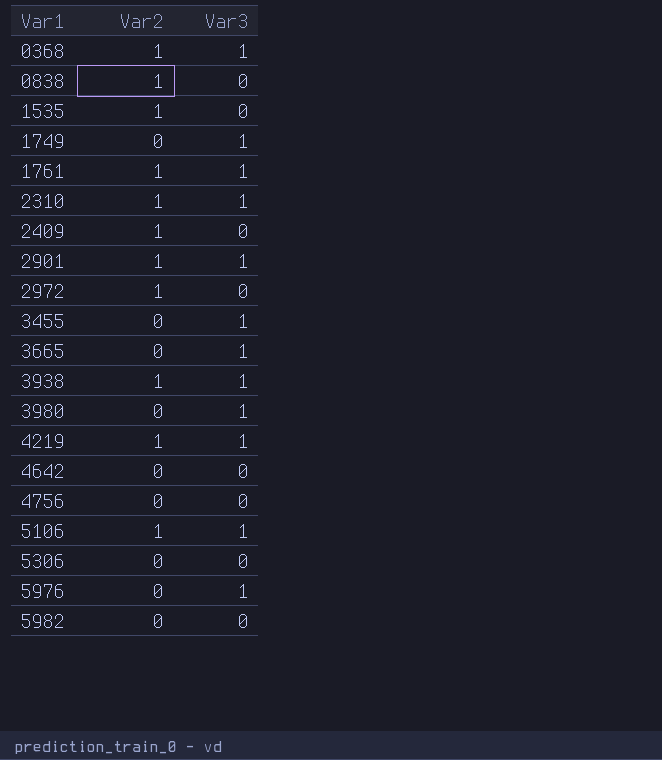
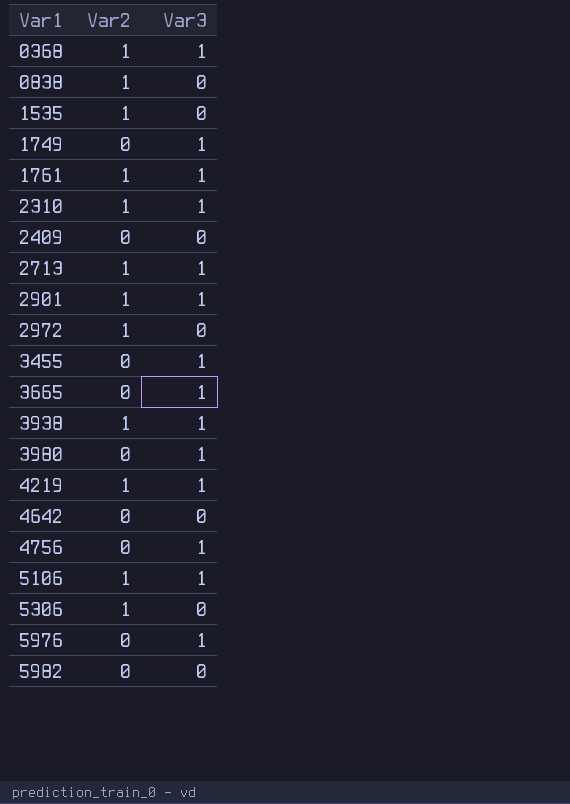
2409 | Var2: 1 -> 0
row 2713: none -> 1 | 1
4756 | Var3: 0 -> 1
5306 | Var2: 0 -> 1

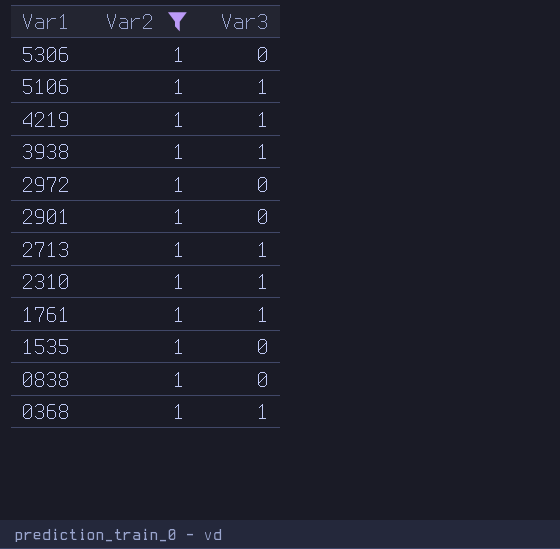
filter: none -> Var2 = 1
row order: Var1 ascending -> Var1 descending
2901 | Var3: 1 -> 0

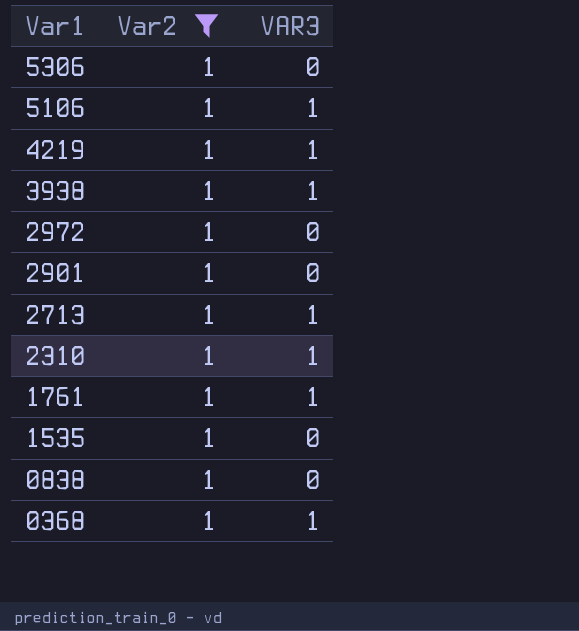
column name: Var3 -> VAR3

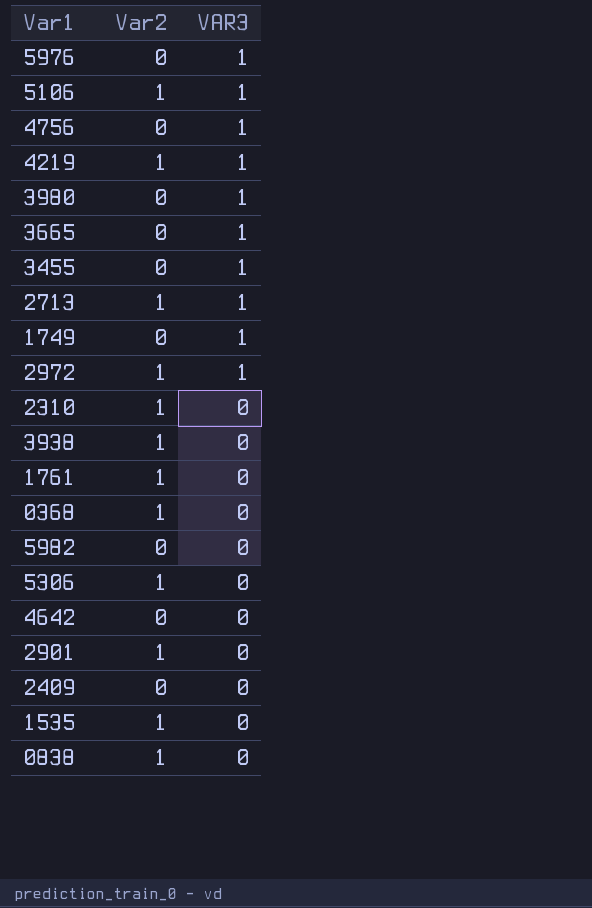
filter: Var2 = 1 -> none
row order: Var1 descending -> VAR3 descending
2972 | VAR3: 0 -> 1
2310 | VAR3: 1 -> 0
3938 | VAR3: 1 -> 0
1761 | VAR3: 1 -> 0
0368 | VAR3: 1 -> 0

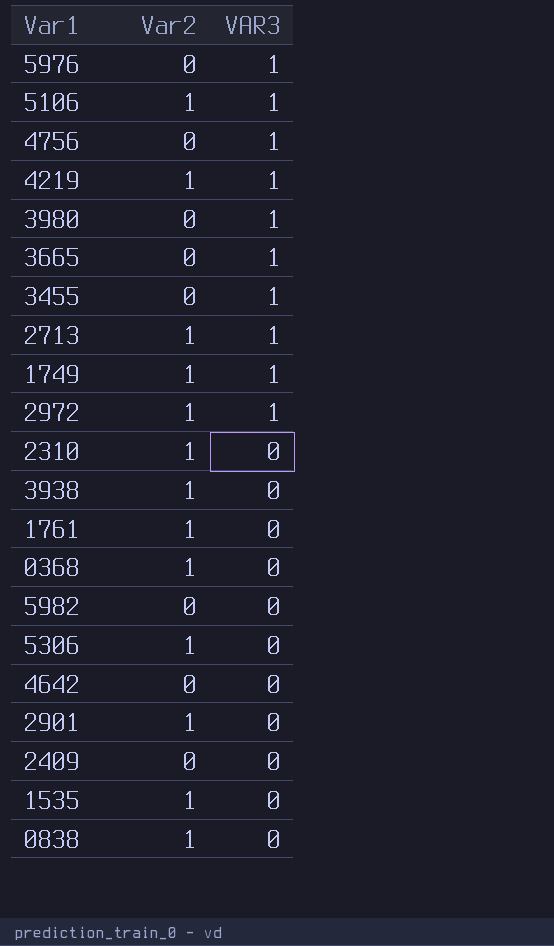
1749 | Var2: 0 -> 1

